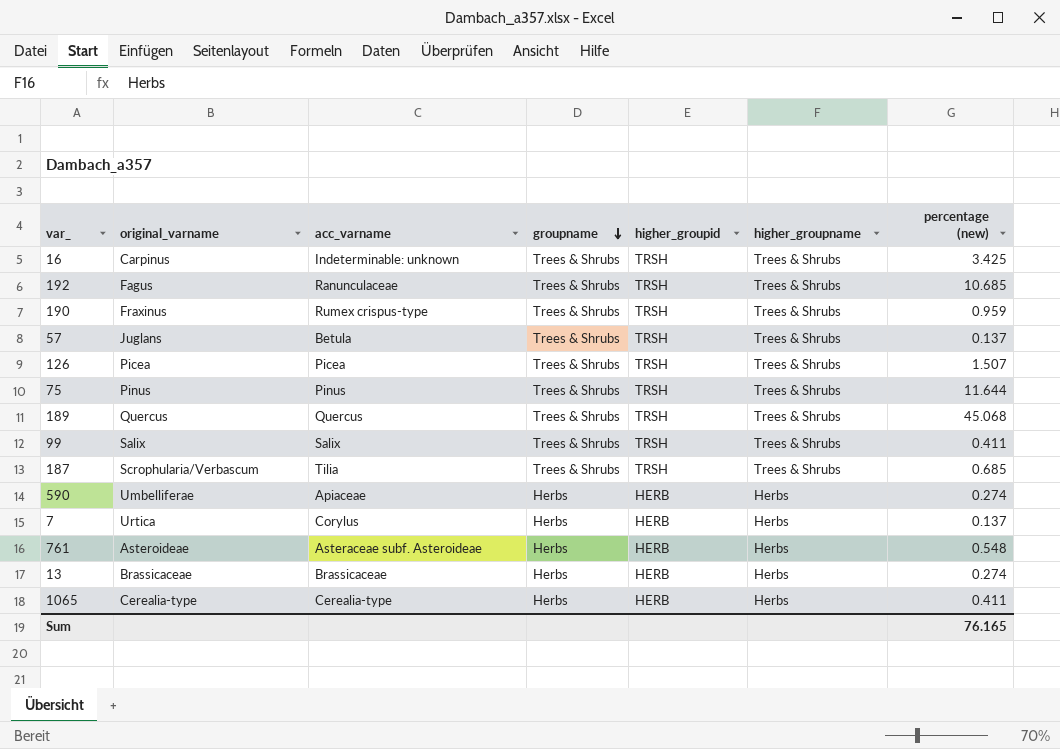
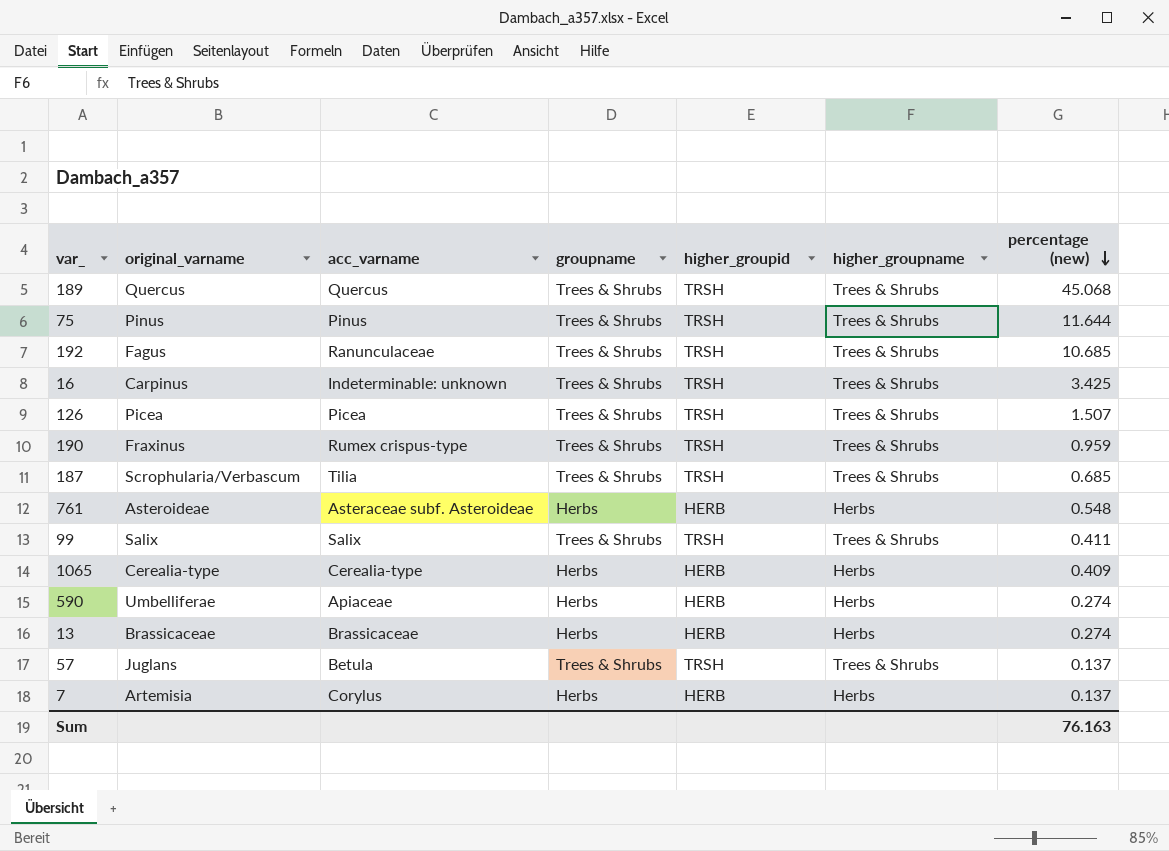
row order: groupname descending -> percentage (new) descending
1065 | percentage (new): 0.411 -> 0.409
7 | original_varname: Urtica -> Artemisia
Sum | percentage (new): 76.165 -> 76.163

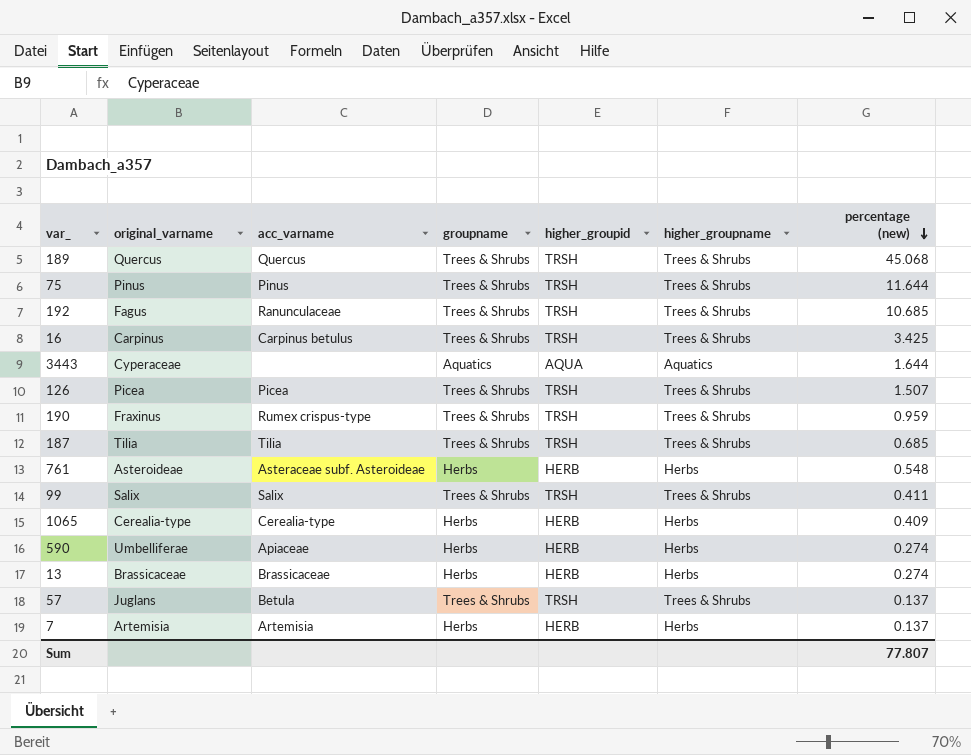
16 | acc_varname: Indeterminable: unknown -> Carpinus betulus
row 3443: none -> Cyperaceae | none | Aquatics | AQUA | Aquatics | 1.644
187 | original_varname: Scrophularia/Verbascum -> Tilia
7 | acc_varname: Corylus -> Artemisia
Sum | percentage (new): 76.163 -> 77.807

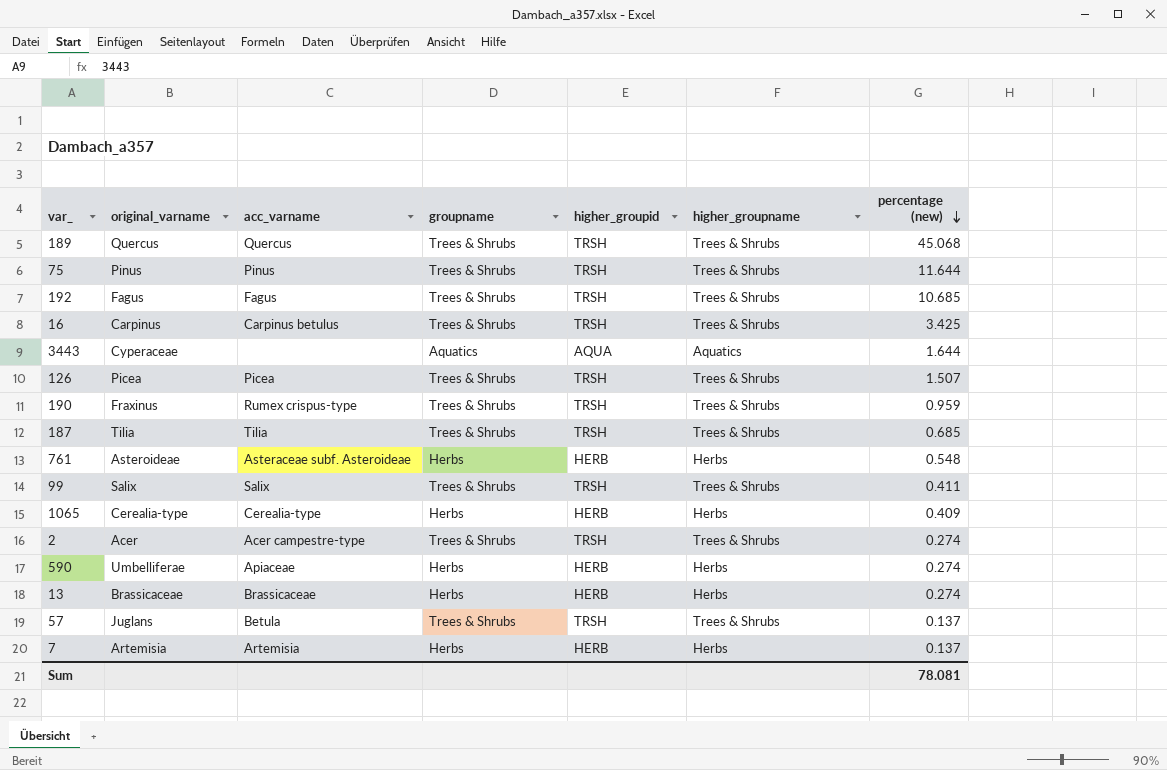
192 | acc_varname: Ranunculaceae -> Fagus
row 2: none -> Acer | Acer campestre-type | Trees & Shrubs | TRSH | Trees & Shrubs | 0.274
Sum | percentage (new): 77.807 -> 78.081

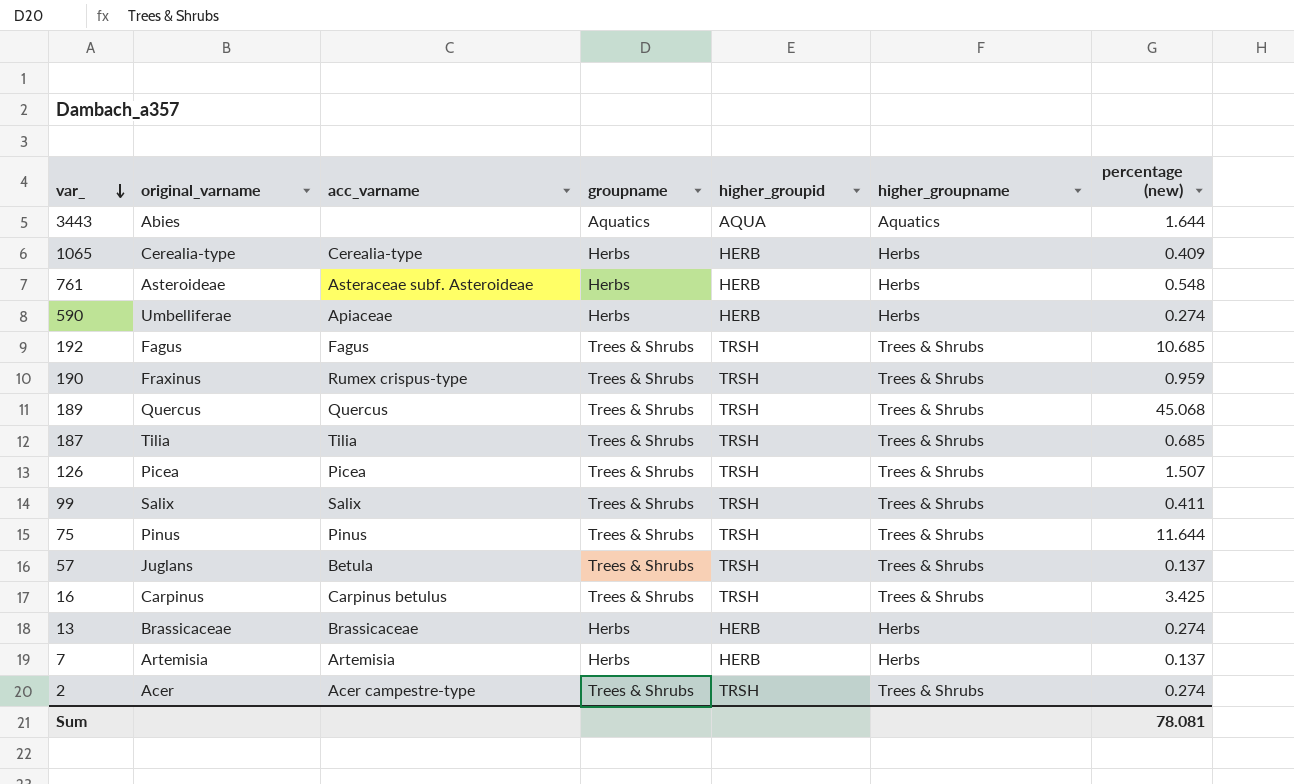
row order: percentage (new) descending -> var_ descending
3443 | original_varname: Cyperaceae -> Abies

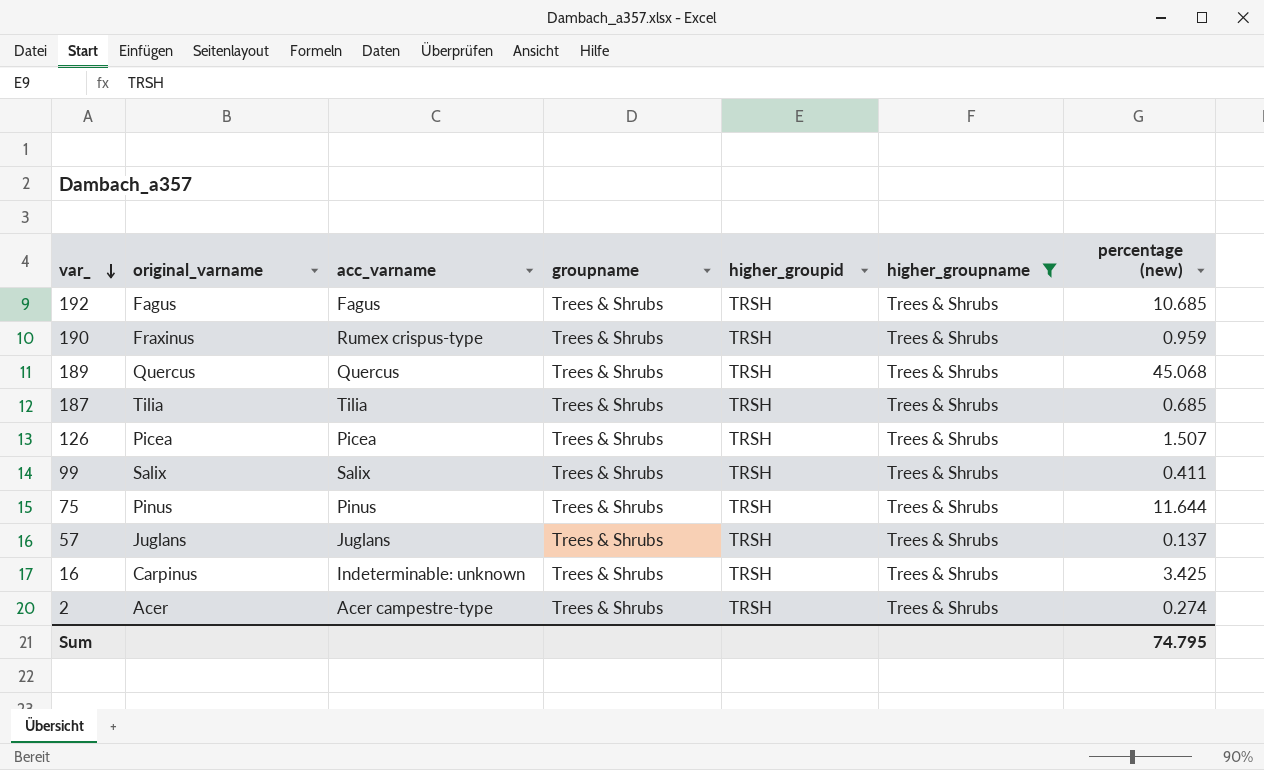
filter: none -> higher_groupname = Trees & Shrubs
57 | acc_varname: Betula -> Juglans
16 | acc_varname: Carpinus betulus -> Indeterminable: unknown
Sum | percentage (new): 78.081 -> 74.795

